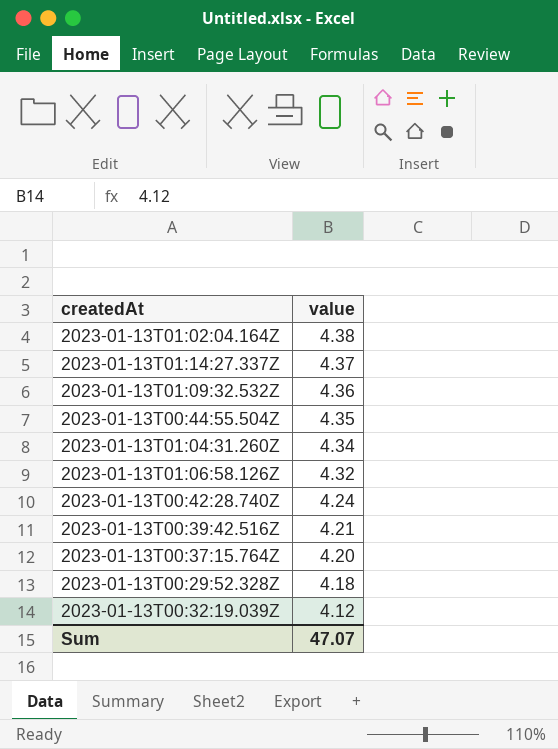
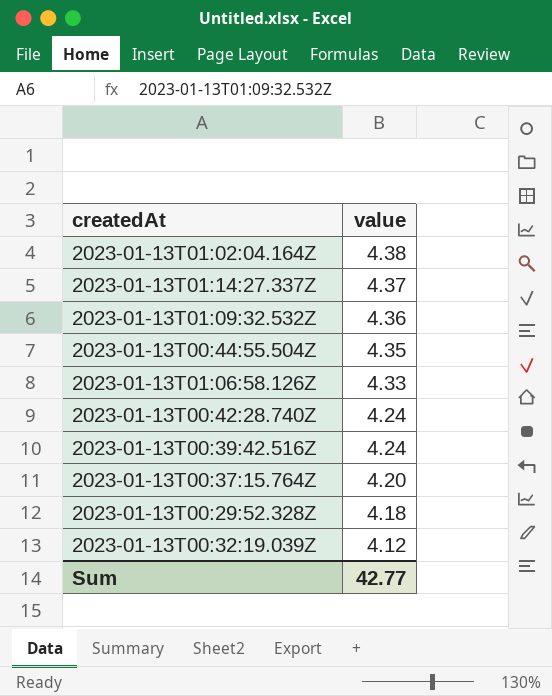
row 2023-01-13T01:04:31.260Z: 4.34 -> none
2023-01-13T01:06:58.126Z | value: 4.32 -> 4.33
2023-01-13T00:39:42.516Z | value: 4.21 -> 4.24
Sum | value: 47.07 -> 42.77

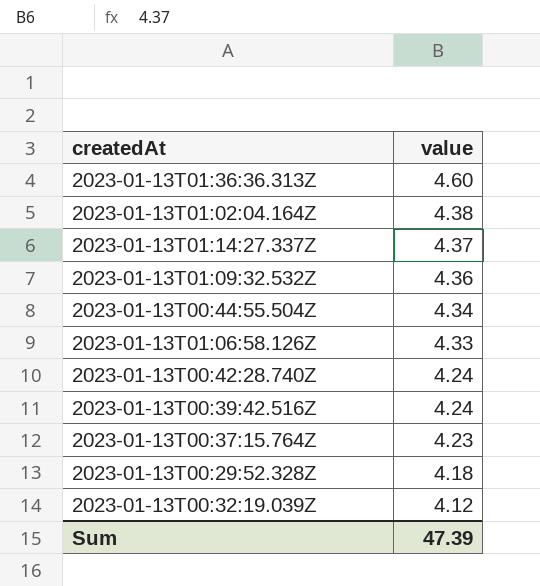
row 2023-01-13T01:36:36.313Z: none -> 4.60
2023-01-13T00:44:55.504Z | value: 4.35 -> 4.34
2023-01-13T00:37:15.764Z | value: 4.20 -> 4.23
Sum | value: 42.77 -> 47.39

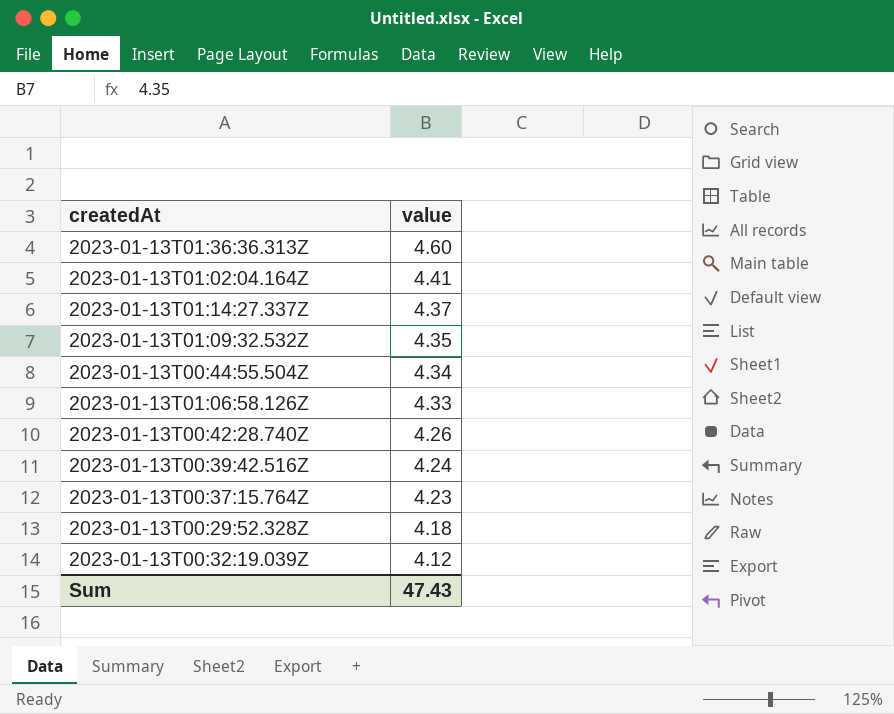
2023-01-13T01:02:04.164Z | value: 4.38 -> 4.41
2023-01-13T01:09:32.532Z | value: 4.36 -> 4.35
2023-01-13T00:42:28.740Z | value: 4.24 -> 4.26
Sum | value: 47.39 -> 47.43

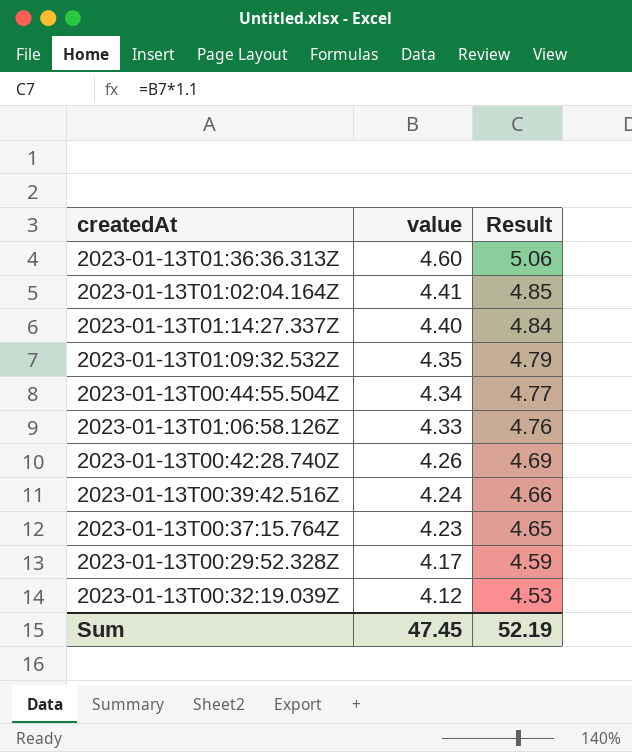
column Result | formula: none -> [value] * 1.1
2023-01-13T01:14:27.337Z | value: 4.37 -> 4.40
2023-01-13T00:29:52.328Z | value: 4.18 -> 4.17
Sum | value: 47.43 -> 47.45

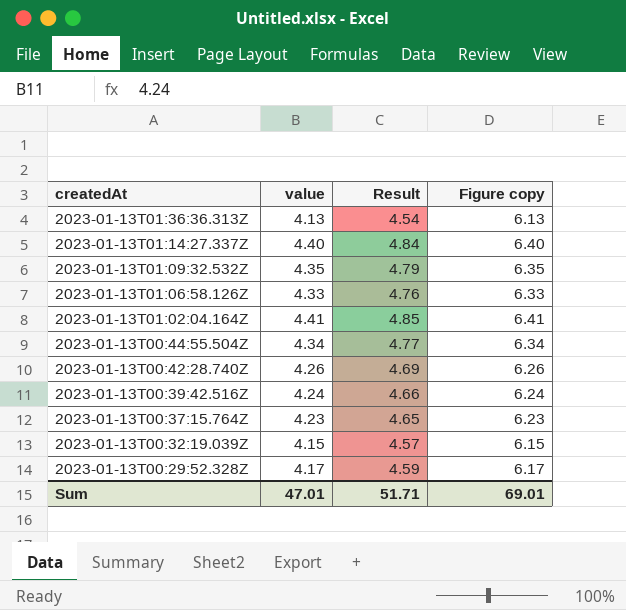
row order: value descending -> createdAt descending
column Figure copy | formula: none -> [value] + 2
2023-01-13T01:36:36.313Z | value: 4.60 -> 4.13
2023-01-13T01:36:36.313Z | Result: 5.06 -> 4.54
2023-01-13T00:32:19.039Z | value: 4.12 -> 4.15
2023-01-13T00:32:19.039Z | Result: 4.53 -> 4.57
Sum | value: 47.45 -> 47.01
Sum | Result: 52.19 -> 51.71

